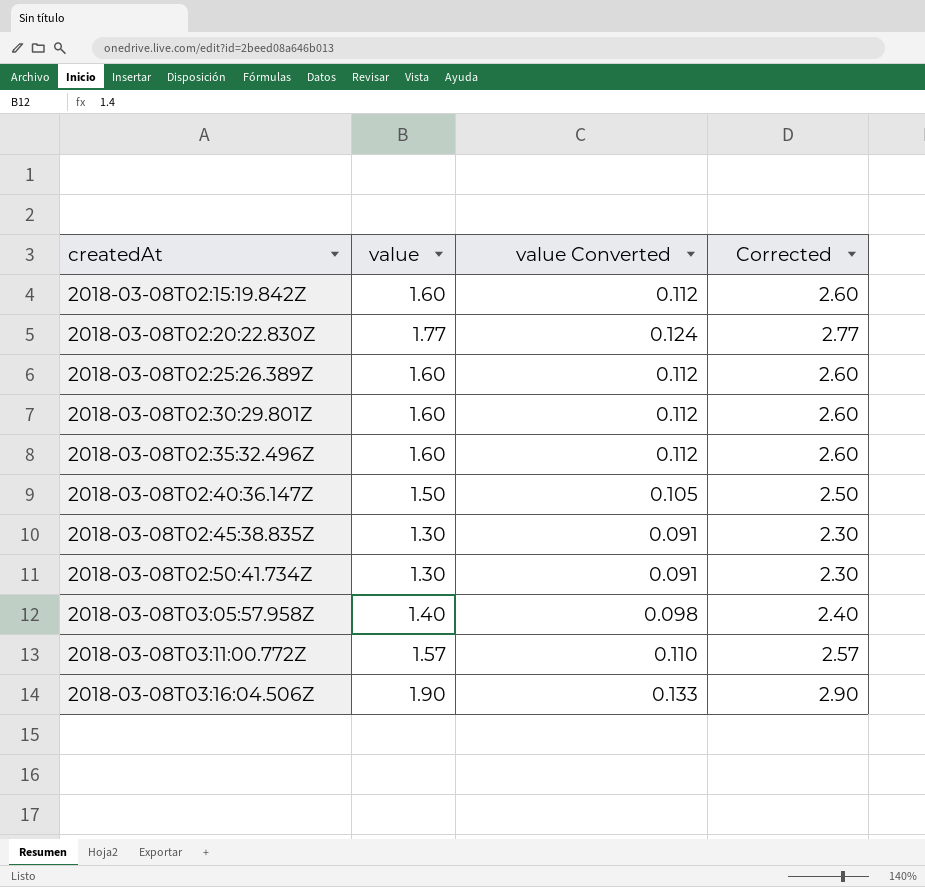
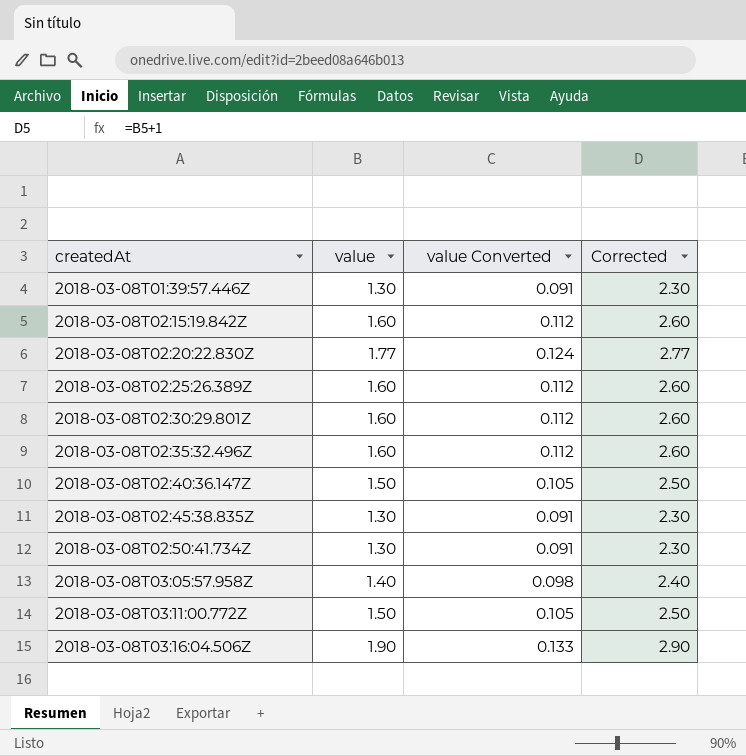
row 2018-03-08T01:39:57.446Z: none -> 1.30 | 0.091 | 2.30
2018-03-08T03:11:00.772Z | value: 1.57 -> 1.50
2018-03-08T03:11:00.772Z | value Converted: 0.110 -> 0.105
2018-03-08T03:11:00.772Z | Corrected: 2.57 -> 2.50

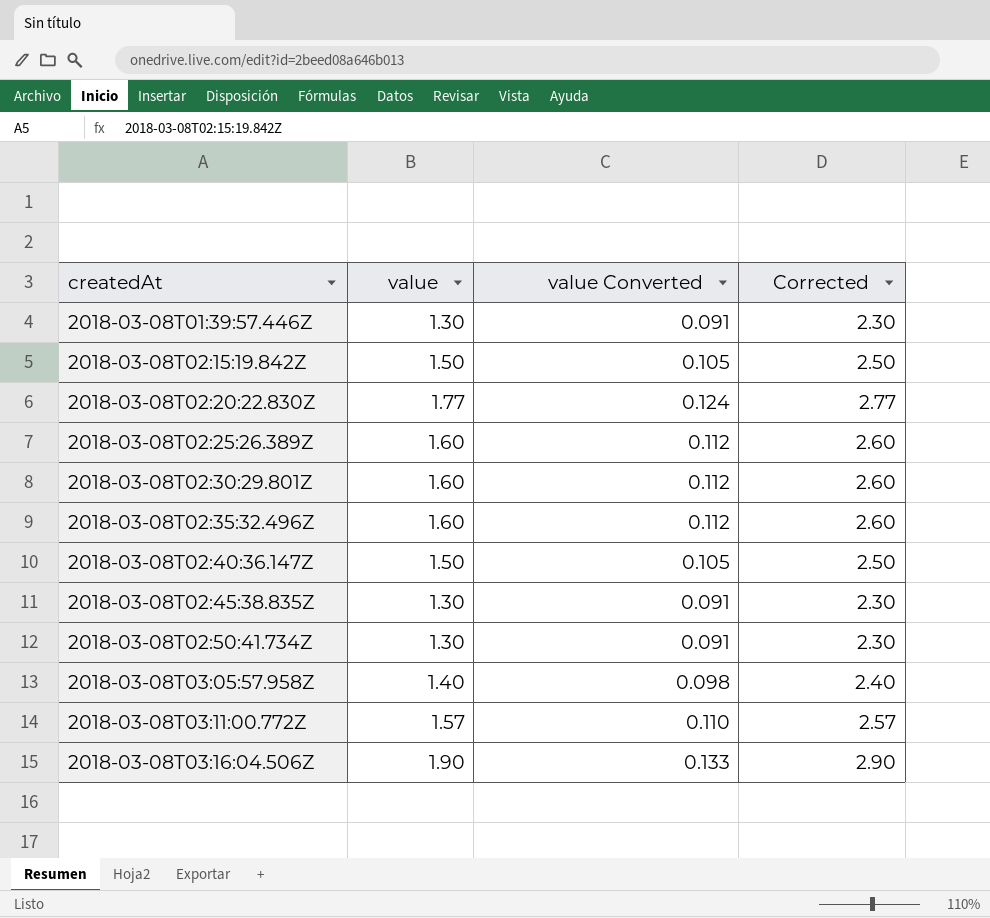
2018-03-08T02:15:19.842Z | value: 1.60 -> 1.50
2018-03-08T02:15:19.842Z | value Converted: 0.112 -> 0.105
2018-03-08T02:15:19.842Z | Corrected: 2.60 -> 2.50
2018-03-08T03:11:00.772Z | value: 1.50 -> 1.57
2018-03-08T03:11:00.772Z | value Converted: 0.105 -> 0.110
2018-03-08T03:11:00.772Z | Corrected: 2.50 -> 2.57

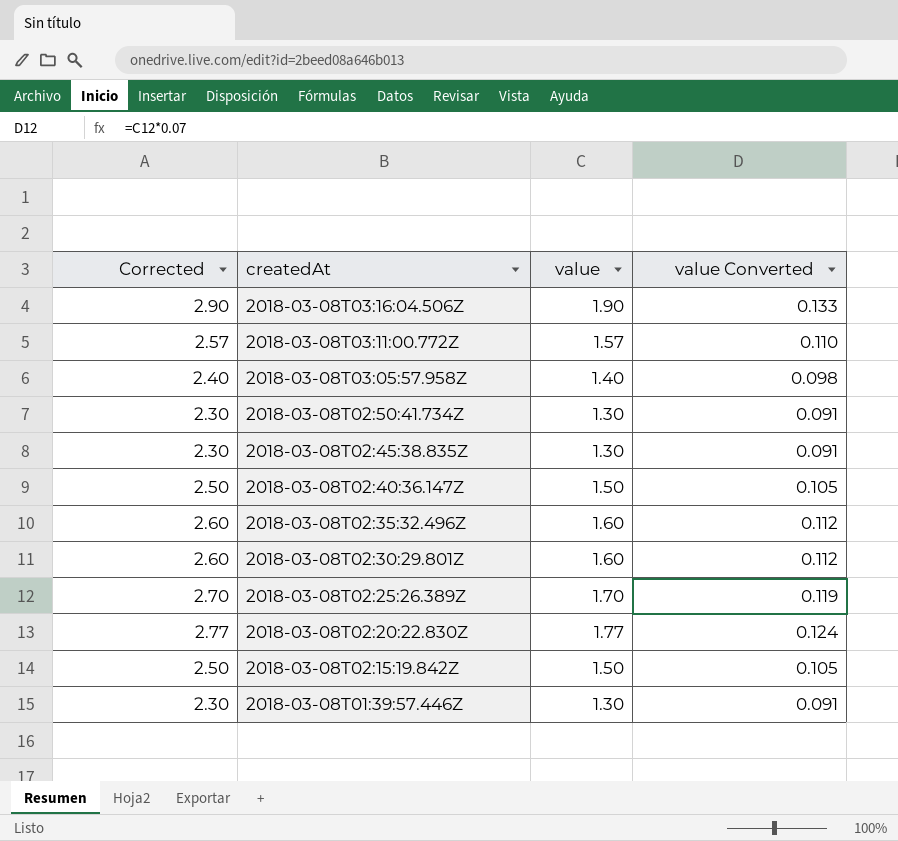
row order: createdAt ascending -> createdAt descending
column Corrected | position: 4 -> 1
2018-03-08T02:25:26.389Z | Corrected: 2.60 -> 2.70
2018-03-08T02:25:26.389Z | value: 1.60 -> 1.70
2018-03-08T02:25:26.389Z | value Converted: 0.112 -> 0.119

